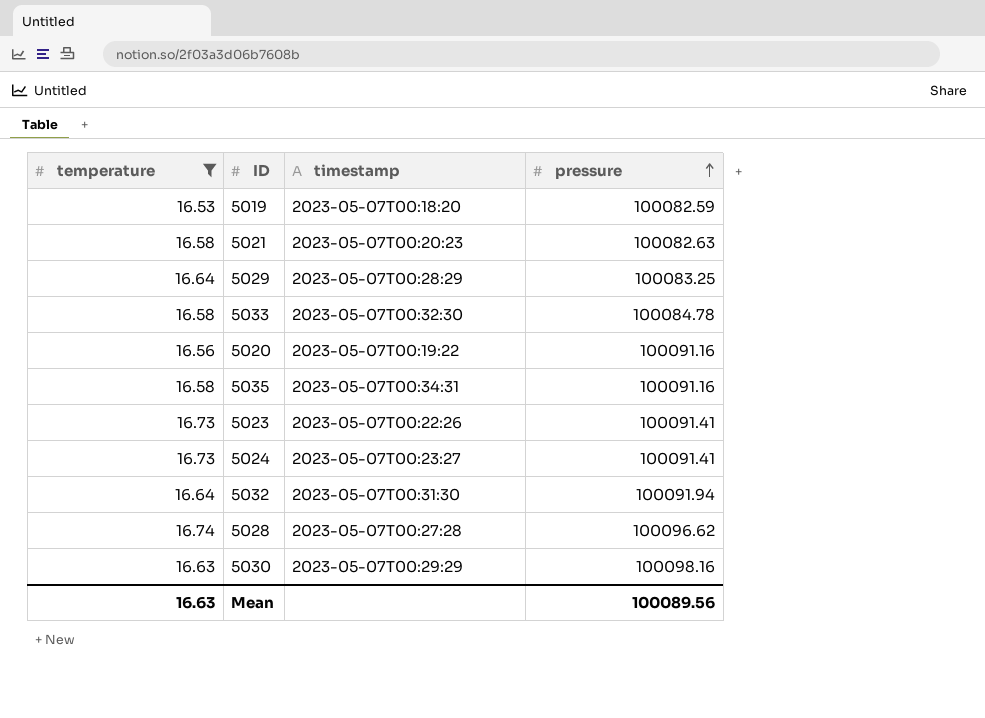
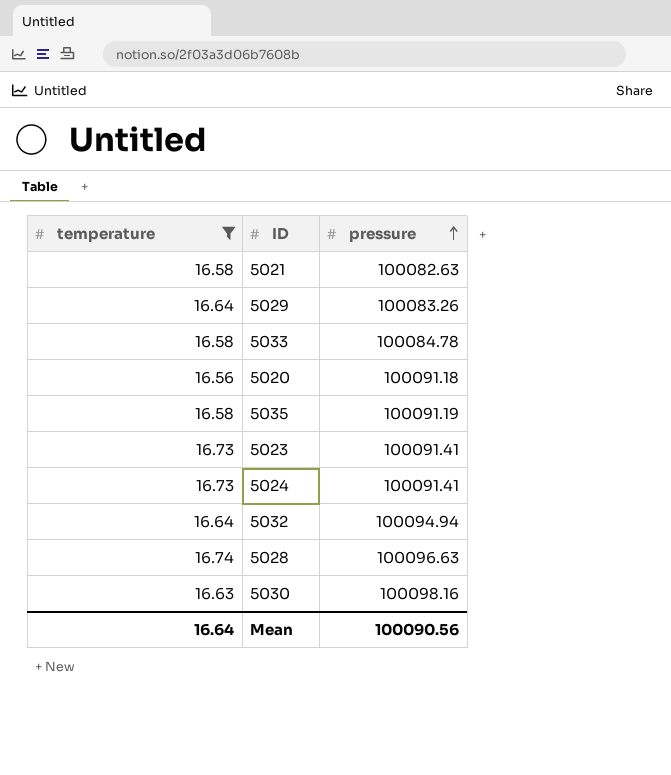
column timestamp | position: 3 -> none
row 5019: 16.53 | 2023-05-07T00:18:20 | 100082.59 -> none
5029 | pressure: 100083.25 -> 100083.26
5020 | pressure: 100091.16 -> 100091.18
5035 | pressure: 100091.16 -> 100091.19
5032 | pressure: 100091.94 -> 100094.94
5028 | pressure: 100096.62 -> 100096.63
Mean | temperature: 16.63 -> 16.64
Mean | pressure: 100089.56 -> 100090.56

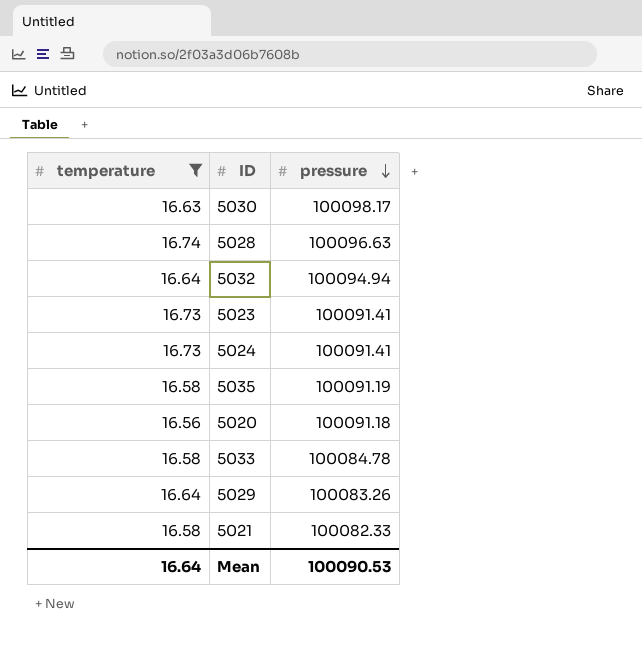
row order: pressure ascending -> pressure descending
5030 | pressure: 100098.16 -> 100098.17
5021 | pressure: 100082.63 -> 100082.33
Mean | pressure: 100090.56 -> 100090.53

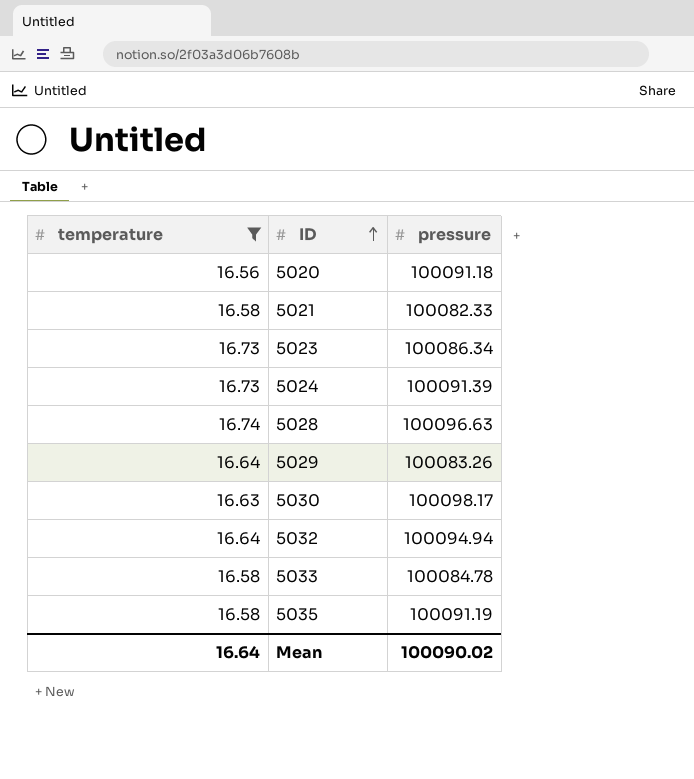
row order: pressure descending -> ID ascending
5023 | pressure: 100091.41 -> 100086.34
5024 | pressure: 100091.41 -> 100091.39
Mean | pressure: 100090.53 -> 100090.02

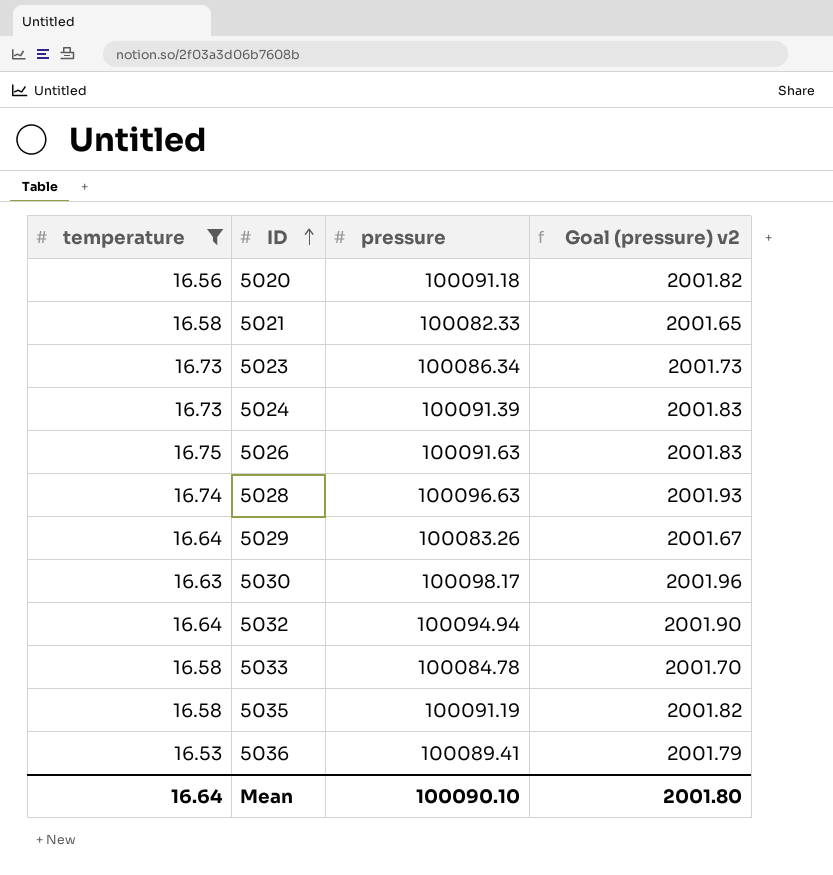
column Goal (pressure) v2 | formula: none -> [pressure] * 0.02
row 5026: none -> 16.75 | 100091.63 | 2001.83
row 5036: none -> 16.53 | 100089.41 | 2001.79
Mean | pressure: 100090.02 -> 100090.10

